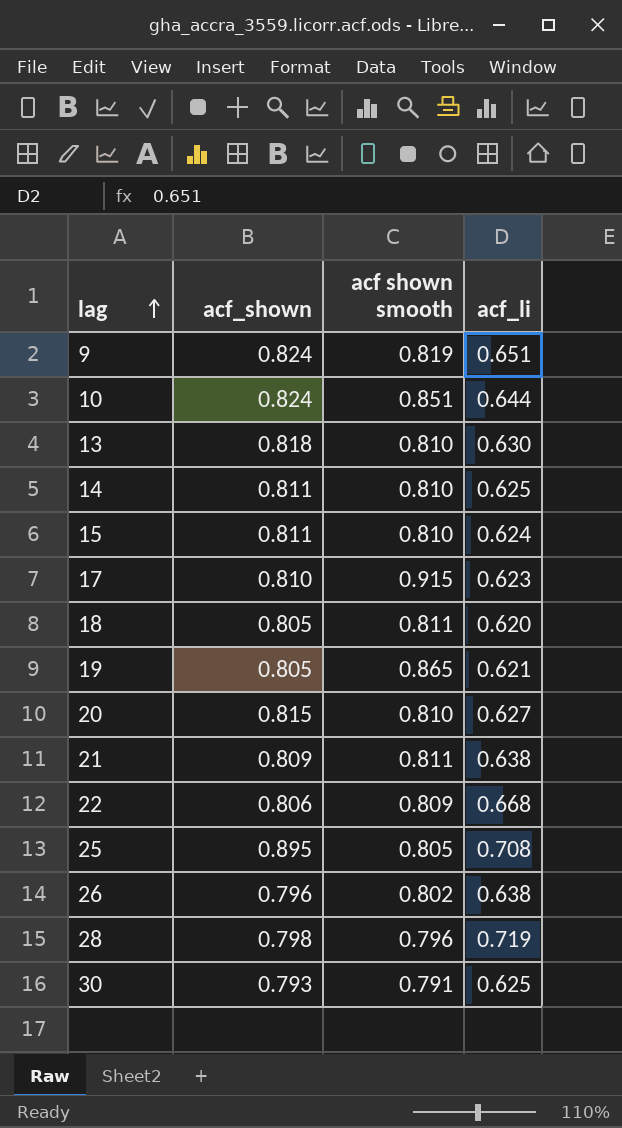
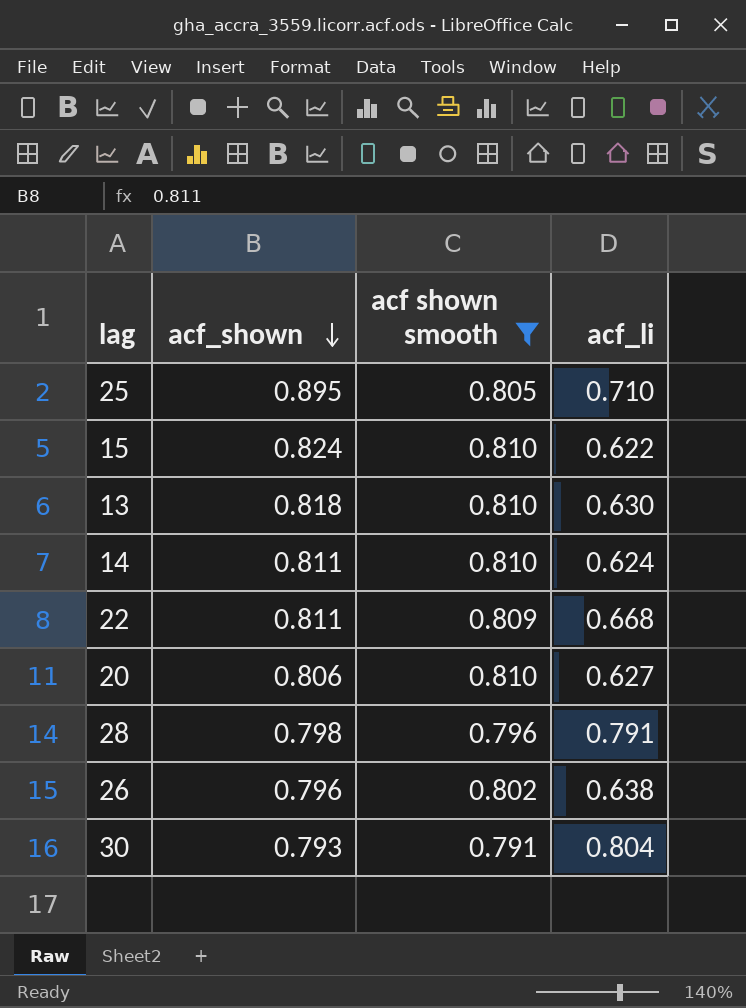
filter: none -> acf shown smooth <= 0.810
row order: lag ascending -> acf_shown descending
25 | acf_li: 0.708 -> 0.710
15 | acf_shown: 0.811 -> 0.824
15 | acf_li: 0.624 -> 0.622
14 | acf_li: 0.625 -> 0.624
22 | acf_shown: 0.806 -> 0.811
20 | acf_shown: 0.815 -> 0.806
28 | acf_li: 0.719 -> 0.791
30 | acf_li: 0.625 -> 0.804

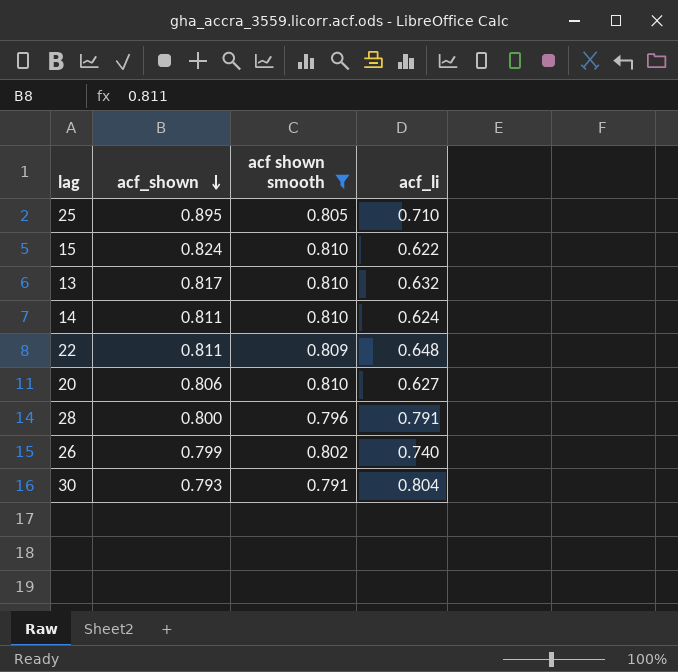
13 | acf_shown: 0.818 -> 0.817
13 | acf_li: 0.630 -> 0.632
22 | acf_li: 0.668 -> 0.648
28 | acf_shown: 0.798 -> 0.800
26 | acf_shown: 0.796 -> 0.799
26 | acf_li: 0.638 -> 0.740

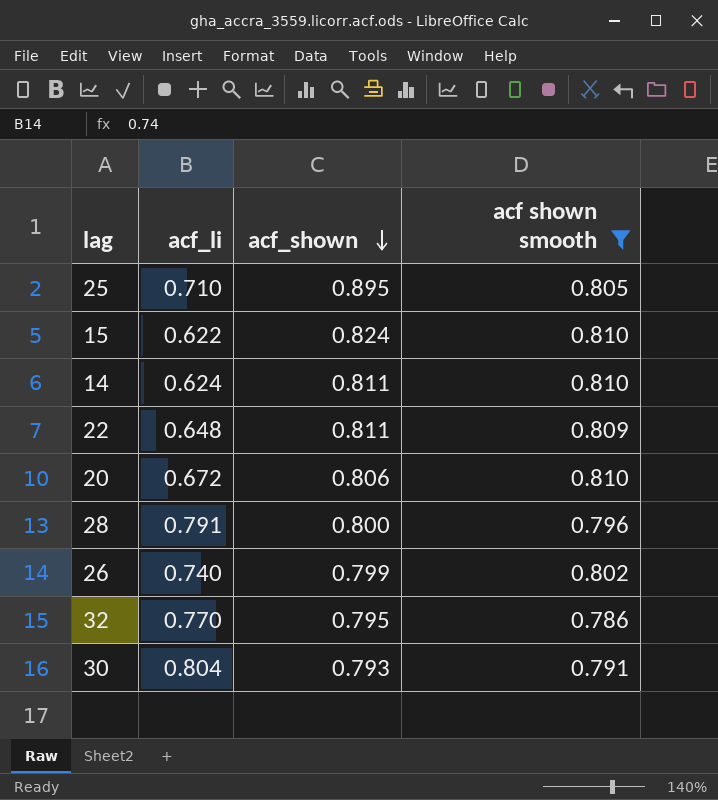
column acf_li | position: 4 -> 2
row 13: 0.817 | 0.810 | 0.632 -> none
20 | acf_li: 0.627 -> 0.672
row 32: none -> 0.770 | 0.795 | 0.786

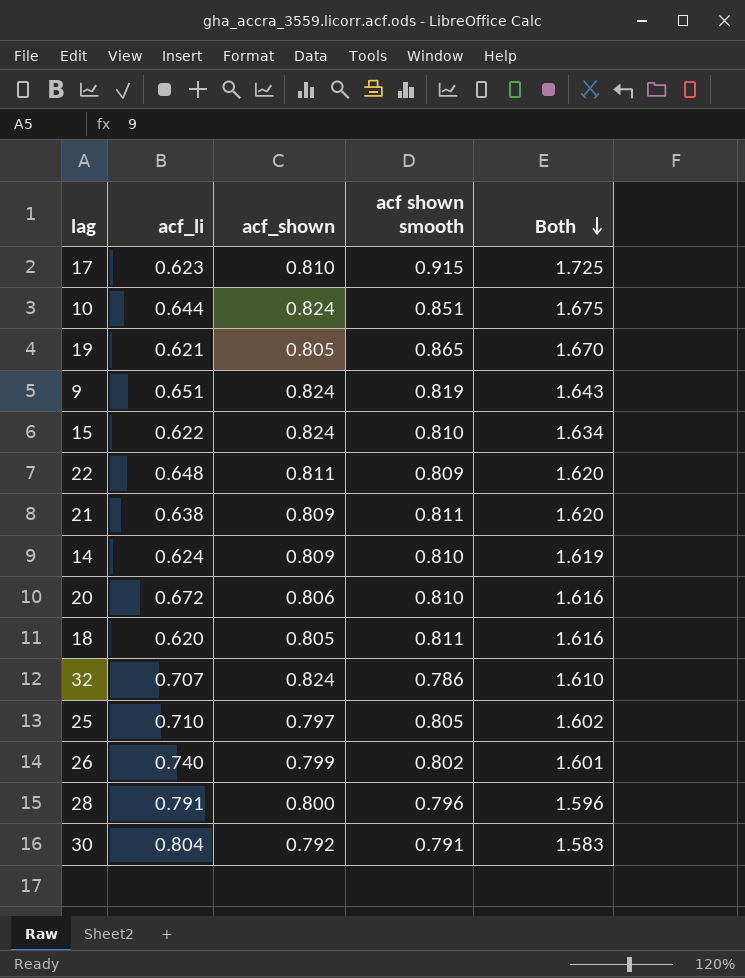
filter: acf shown smooth <= 0.810 -> none
row order: acf_shown descending -> Both descending
column Both | formula: none -> [acf_shown] + [acf shown smooth]
14 | acf_shown: 0.811 -> 0.809
32 | acf_li: 0.770 -> 0.707
32 | acf_shown: 0.795 -> 0.824
25 | acf_shown: 0.895 -> 0.797
30 | acf_shown: 0.793 -> 0.792

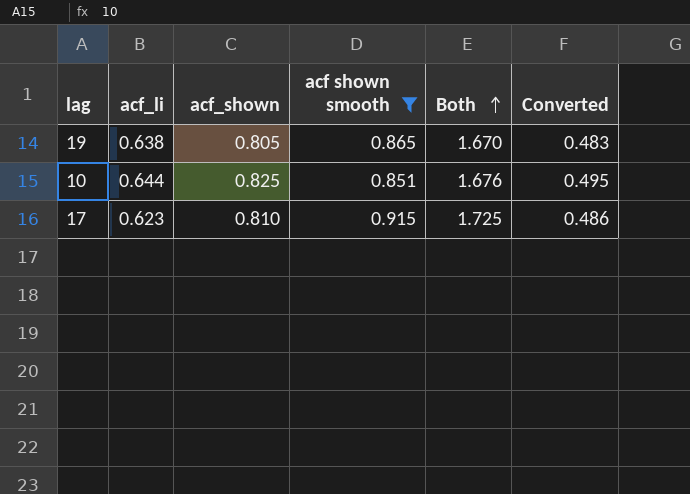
filter: none -> acf shown smooth >= 0.851
row order: Both descending -> Both ascending
column Converted | formula: none -> [acf_shown] * 0.6
19 | acf_li: 0.621 -> 0.638
10 | acf_shown: 0.824 -> 0.825
10 | Both: 1.675 -> 1.676

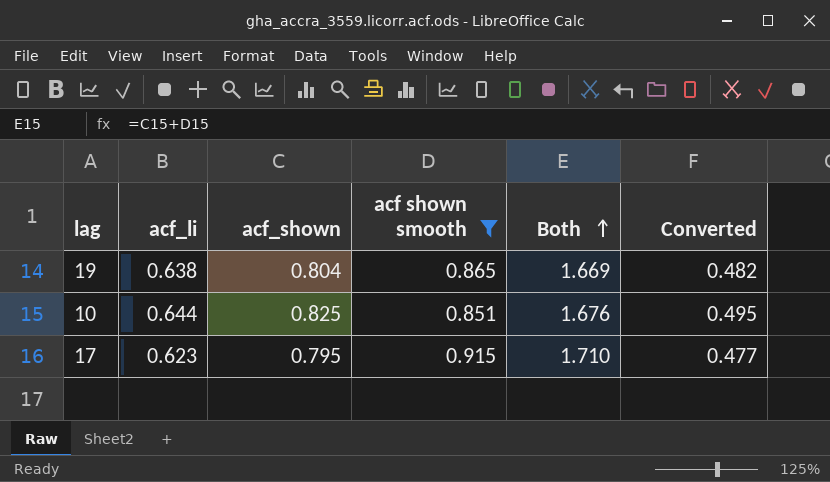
19 | acf_shown: 0.805 -> 0.804
19 | Both: 1.670 -> 1.669
19 | Converted: 0.483 -> 0.482
17 | acf_shown: 0.810 -> 0.795
17 | Both: 1.725 -> 1.710
17 | Converted: 0.486 -> 0.477

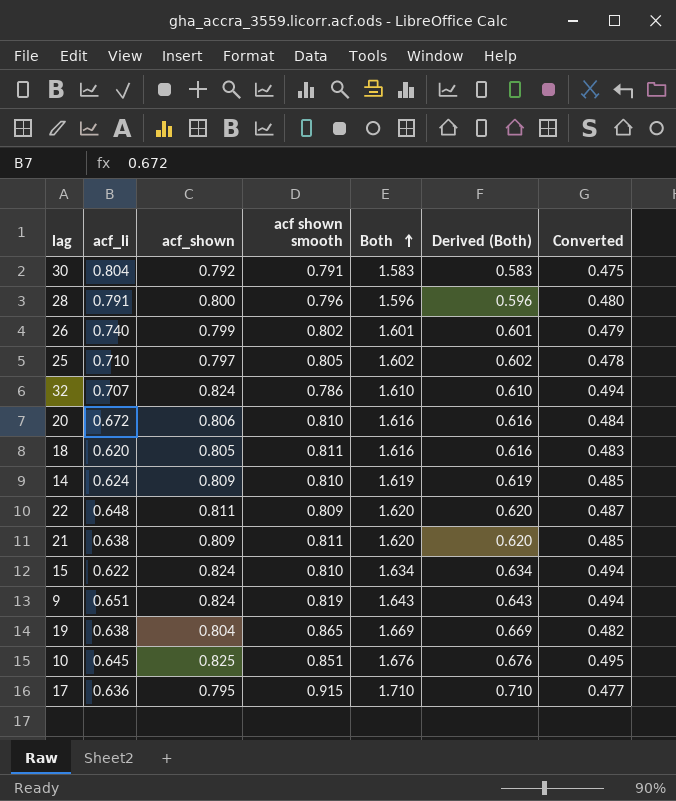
filter: acf shown smooth >= 0.851 -> none
column Derived (Both) | formula: none -> [Both] - 1
10 | acf_li: 0.644 -> 0.645
17 | acf_li: 0.623 -> 0.636

